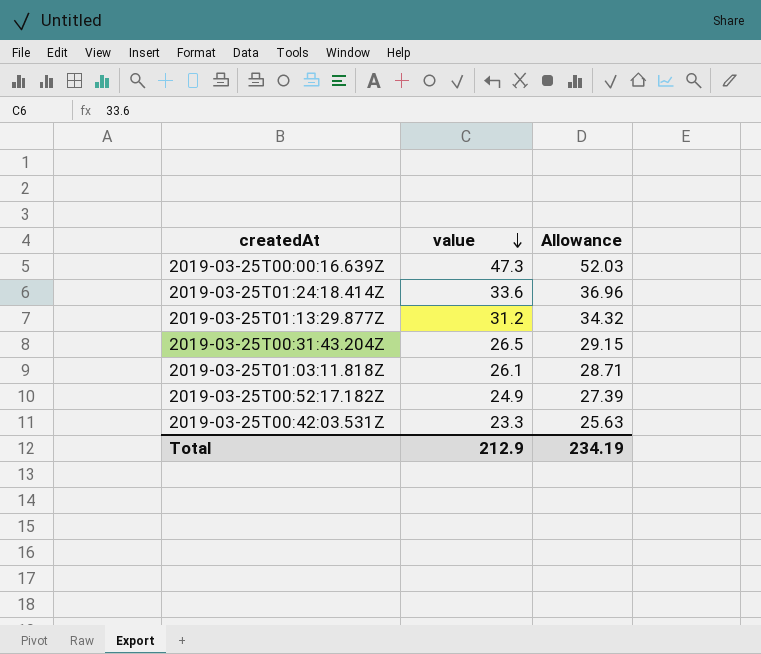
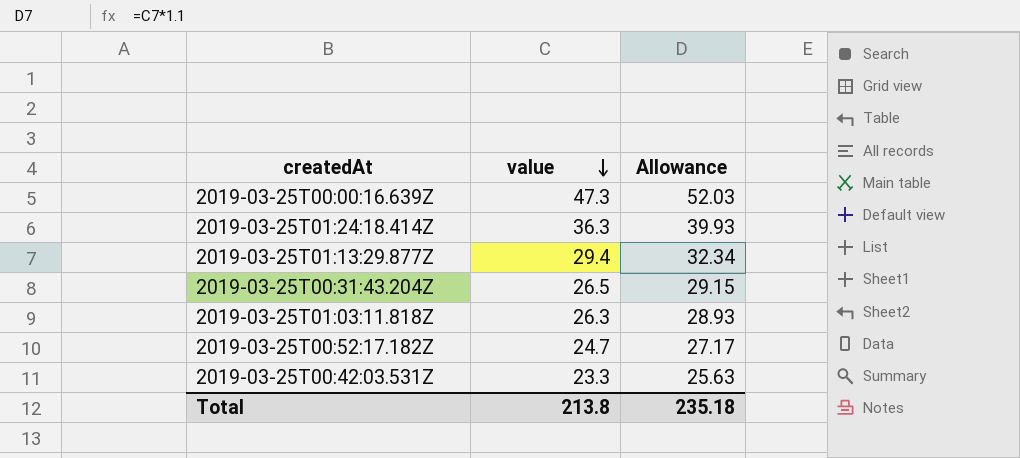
2019-03-25T01:24:18.414Z | value: 33.6 -> 36.3
2019-03-25T01:24:18.414Z | Allowance: 36.96 -> 39.93
2019-03-25T01:13:29.877Z | value: 31.2 -> 29.4
2019-03-25T01:13:29.877Z | Allowance: 34.32 -> 32.34
2019-03-25T01:03:11.818Z | value: 26.1 -> 26.3
2019-03-25T01:03:11.818Z | Allowance: 28.71 -> 28.93
2019-03-25T00:52:17.182Z | value: 24.9 -> 24.7
2019-03-25T00:52:17.182Z | Allowance: 27.39 -> 27.17
Total | value: 212.9 -> 213.8
Total | Allowance: 234.19 -> 235.18

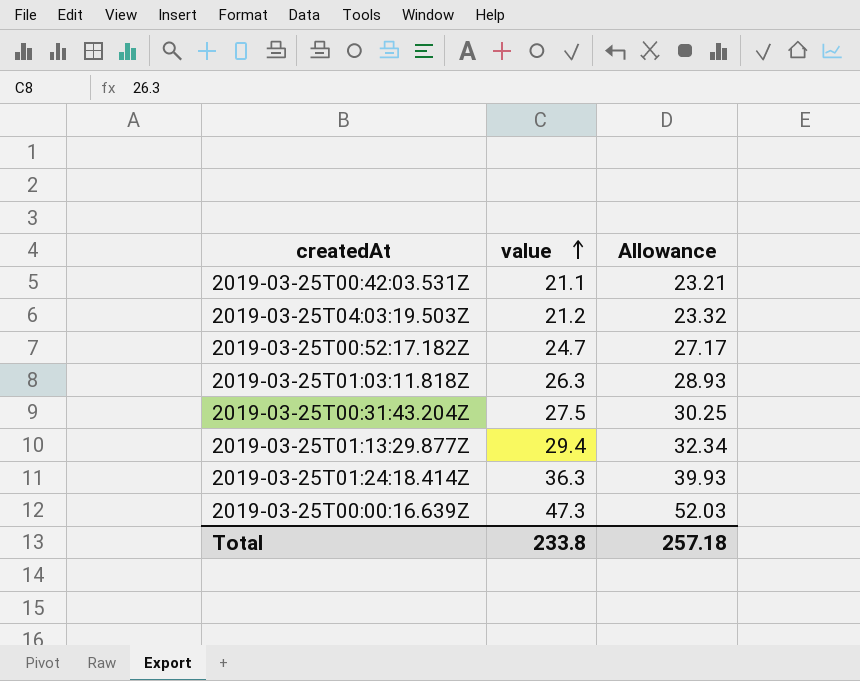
row order: value descending -> value ascending
2019-03-25T00:42:03.531Z | value: 23.3 -> 21.1
2019-03-25T00:42:03.531Z | Allowance: 25.63 -> 23.21
row 2019-03-25T04:03:19.503Z: none -> 21.2 | 23.32
2019-03-25T00:31:43.204Z | value: 26.5 -> 27.5
2019-03-25T00:31:43.204Z | Allowance: 29.15 -> 30.25
Total | value: 213.8 -> 233.8
Total | Allowance: 235.18 -> 257.18

